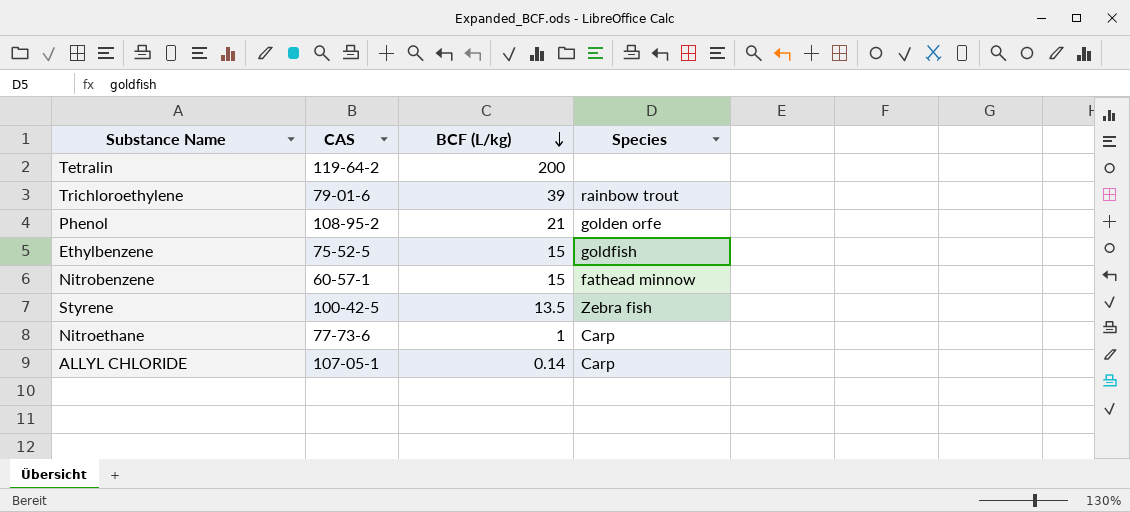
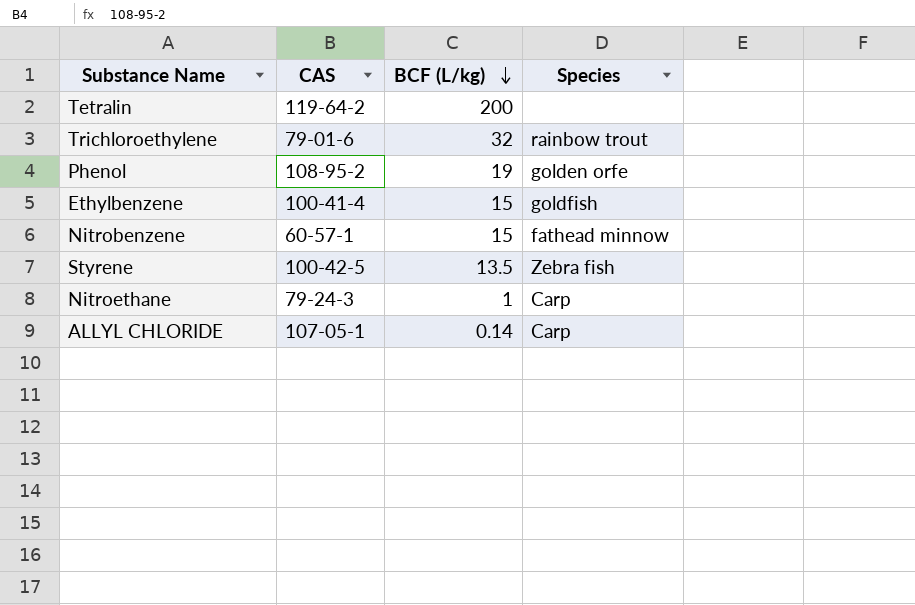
Trichloroethylene | BCF (L/kg): 39 -> 32
Phenol | BCF (L/kg): 21 -> 19
Ethylbenzene | CAS: 75-52-5 -> 100-41-4
Nitroethane | CAS: 77-73-6 -> 79-24-3

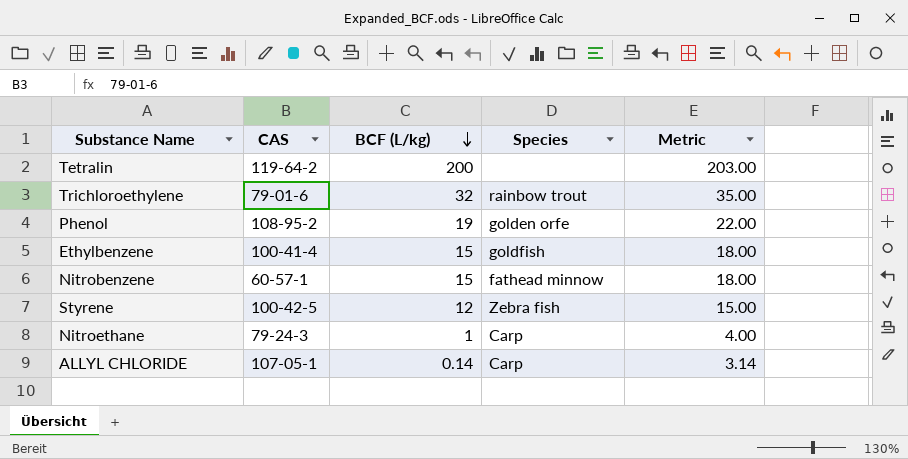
column Metric | formula: none -> [BCF (L/kg)] + 3
Styrene | BCF (L/kg): 13.5 -> 12

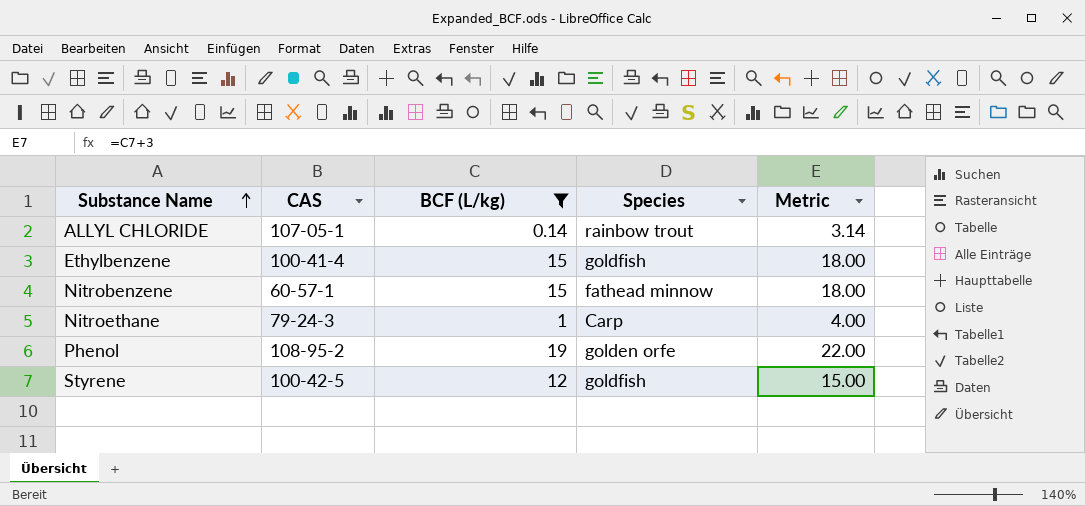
filter: none -> BCF (L/kg) <= 19
row order: BCF (L/kg) descending -> Substance Name ascending
ALLYL CHLORIDE | Species: Carp -> rainbow trout
Styrene | Species: Zebra fish -> goldfish

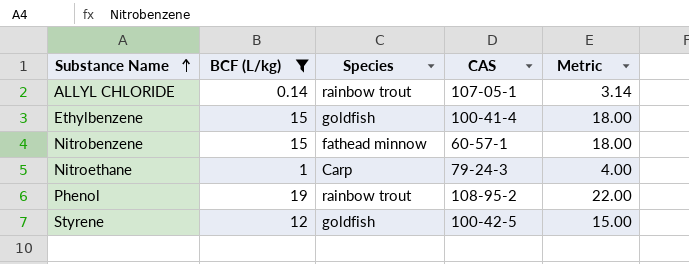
column CAS | position: 2 -> 4
Phenol | Species: golden orfe -> rainbow trout

